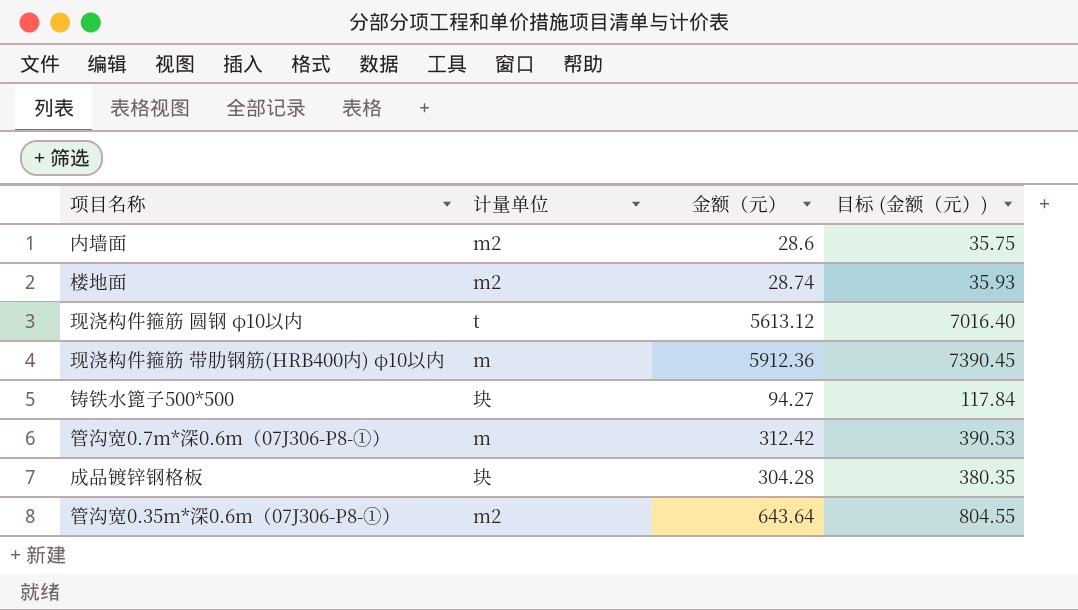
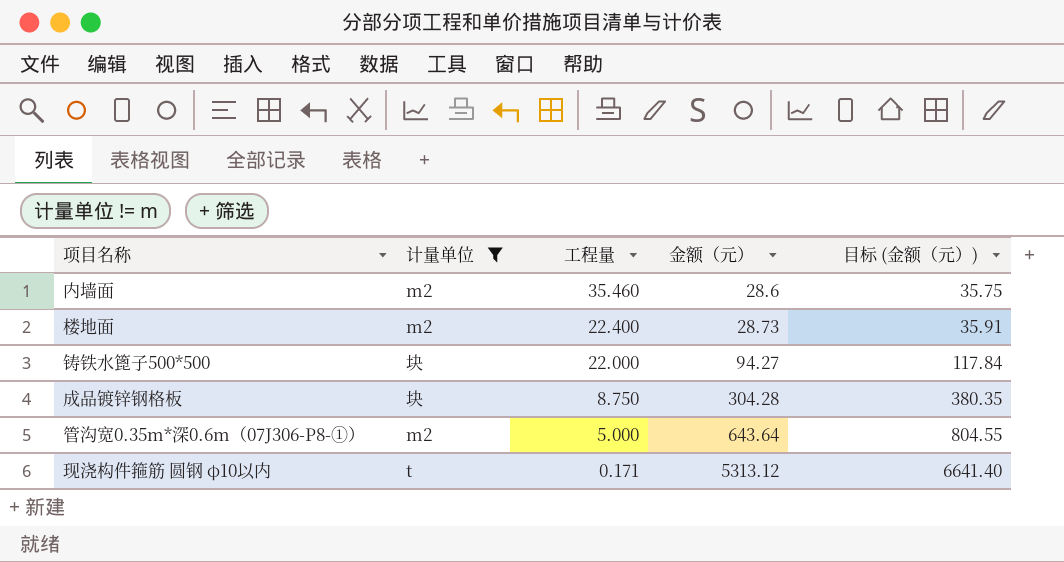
filter: none -> 计量单位 != m
row order: none -> 工程量 descending
column 工程量 | position: none -> 3
楼地面 | 金额（元）: 28.74 -> 28.73
楼地面 | 目标 (金额（元）): 35.93 -> 35.91
现浇构件箍筋 圆钢 φ10以内 | 金额（元）: 5613.12 -> 5313.12
现浇构件箍筋 圆钢 φ10以内 | 目标 (金额（元）): 7016.40 -> 6641.40

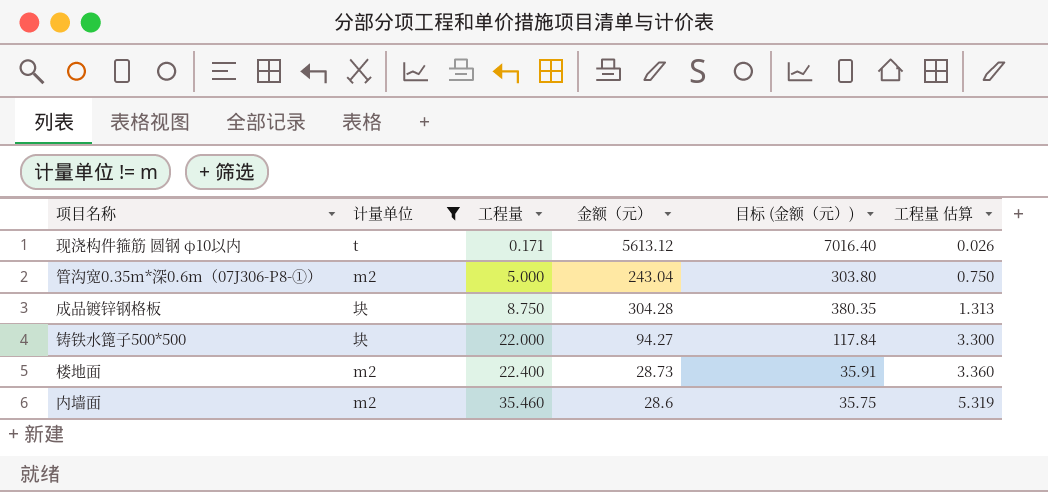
row order: 工程量 descending -> 工程量 ascending
column 工程量 估算 | formula: none -> [工程量] * 0.15
现浇构件箍筋 圆钢 φ10以内 | 金额（元）: 5313.12 -> 5613.12
现浇构件箍筋 圆钢 φ10以内 | 目标 (金额（元）): 6641.40 -> 7016.40
管沟宽0.35m*深0.6m（07J306-P8-①） | 金额（元）: 643.64 -> 243.04
管沟宽0.35m*深0.6m（07J306-P8-①） | 目标 (金额（元）): 804.55 -> 303.80

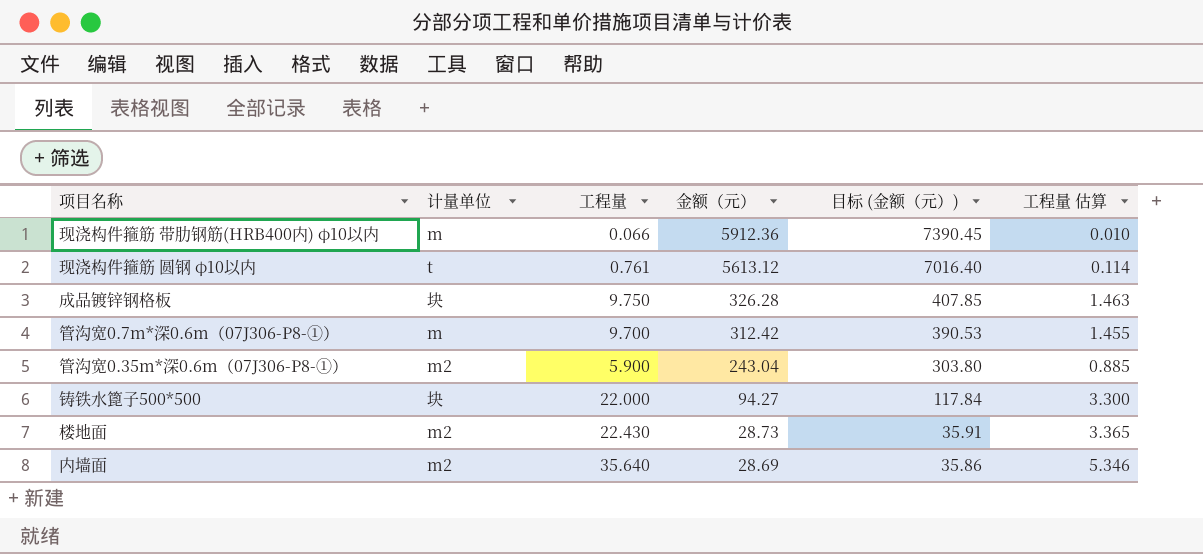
filter: 计量单位 != m -> none
row order: 工程量 ascending -> 金额（元） descending
现浇构件箍筋 圆钢 φ10以内 | 工程量: 0.171 -> 0.761
现浇构件箍筋 圆钢 φ10以内 | 工程量 估算: 0.026 -> 0.114
成品镀锌钢格板 | 工程量: 8.750 -> 9.750
成品镀锌钢格板 | 金额（元）: 304.28 -> 326.28
成品镀锌钢格板 | 目标 (金额（元）): 380.35 -> 407.85
成品镀锌钢格板 | 工程量 估算: 1.313 -> 1.463
管沟宽0.35m*深0.6m（07J306-P8-①） | 工程量: 5.000 -> 5.900
管沟宽0.35m*深0.6m（07J306-P8-①） | 工程量 估算: 0.750 -> 0.885
楼地面 | 工程量: 22.400 -> 22.430
楼地面 | 工程量 估算: 3.360 -> 3.365
内墙面 | 工程量: 35.460 -> 35.640
内墙面 | 金额（元）: 28.6 -> 28.69
内墙面 | 目标 (金额（元）): 35.75 -> 35.86
内墙面 | 工程量 估算: 5.319 -> 5.346

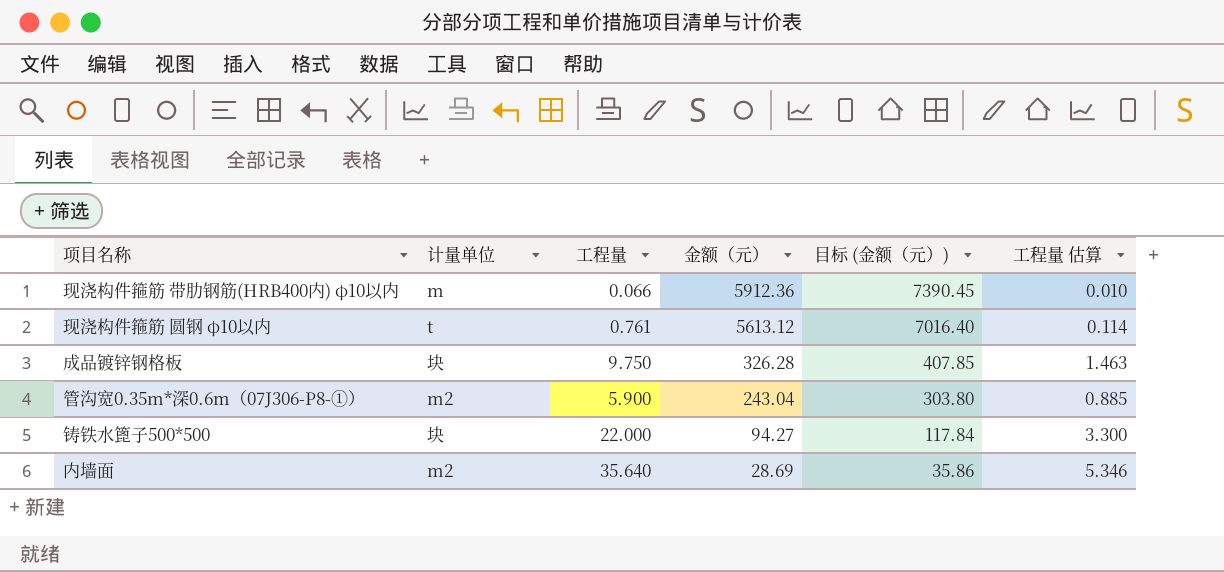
row 管沟宽0.7m*深0.6m（07J306-P8-①）: m | 9.700 | 312.42 | 390.53 | 1.455 -> none
row 楼地面: m2 | 22.430 | 28.73 | 35.91 | 3.365 -> none

